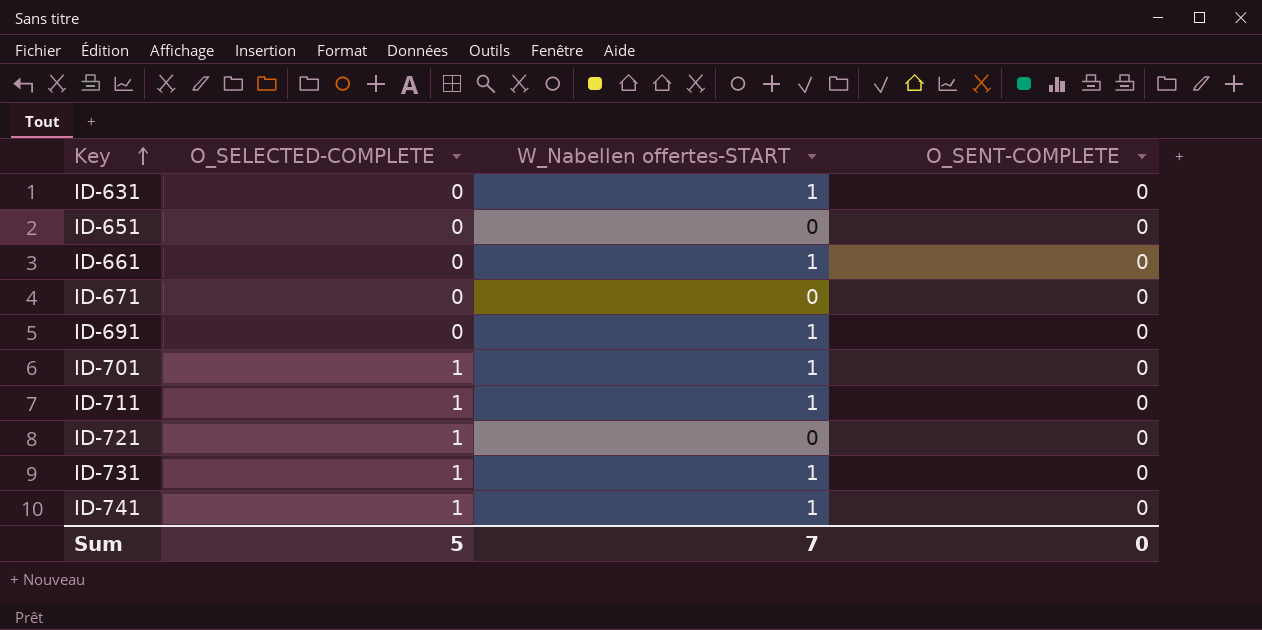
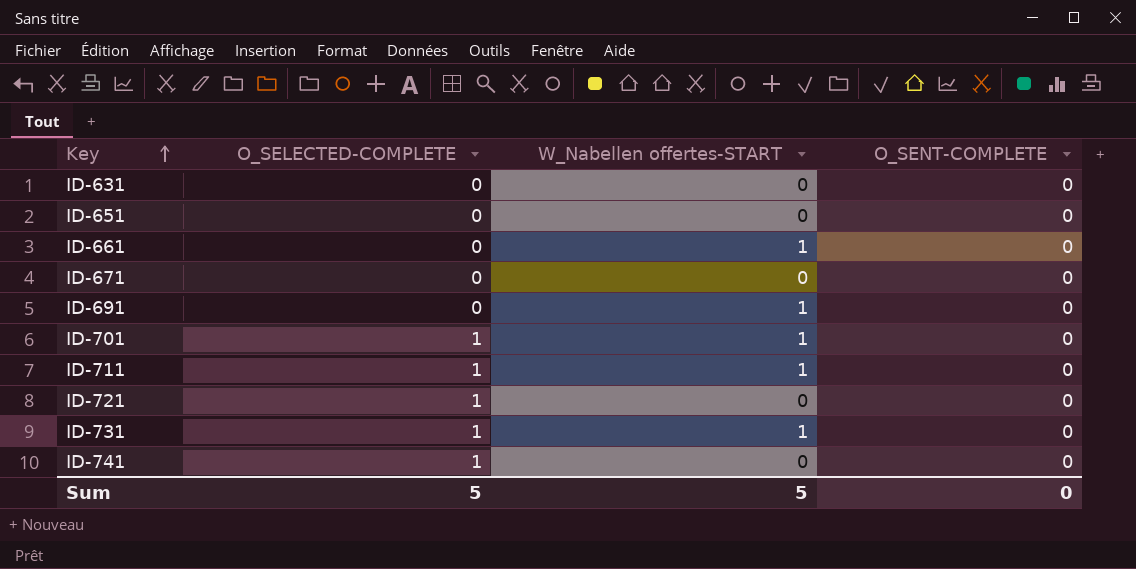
ID-631 | W_Nabellen offertes-START: 1 -> 0
ID-741 | W_Nabellen offertes-START: 1 -> 0
Sum | W_Nabellen offertes-START: 7 -> 5

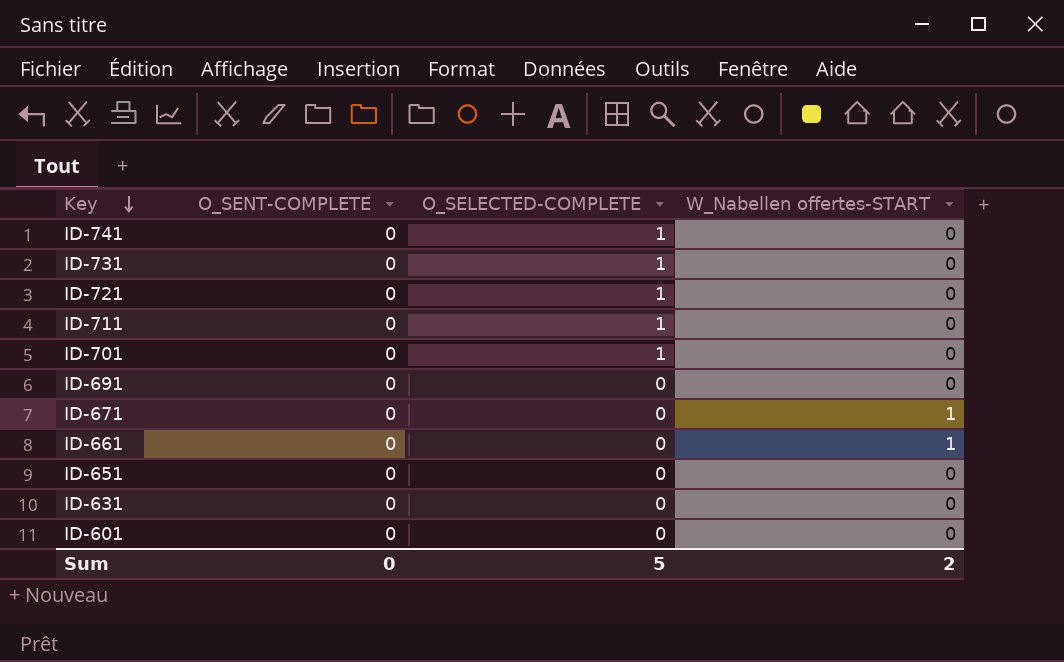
row order: Key ascending -> Key descending
column O_SENT-COMPLETE | position: 4 -> 2
ID-731 | W_Nabellen offertes-START: 1 -> 0
ID-711 | W_Nabellen offertes-START: 1 -> 0
ID-701 | W_Nabellen offertes-START: 1 -> 0
ID-691 | W_Nabellen offertes-START: 1 -> 0
ID-671 | W_Nabellen offertes-START: 0 -> 1
row ID-601: none -> 0 | 0 | 0
Sum | W_Nabellen offertes-START: 5 -> 2

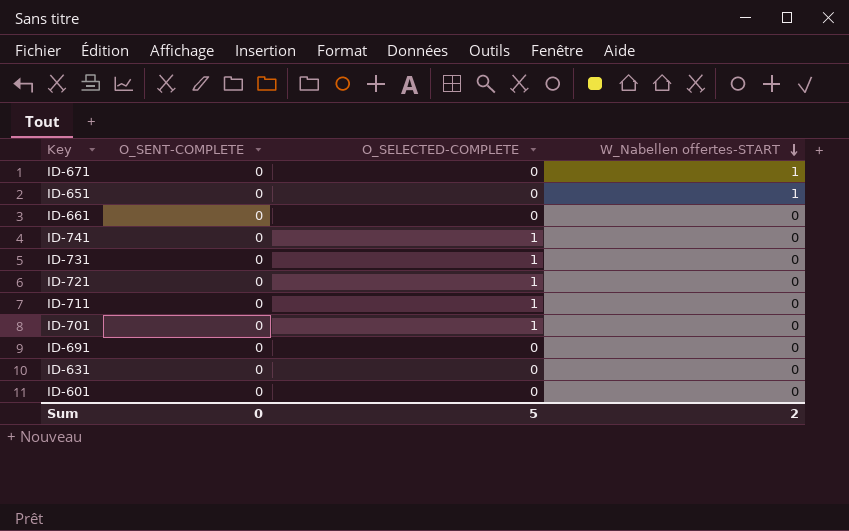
row order: Key descending -> W_Nabellen offertes-START descending
ID-651 | W_Nabellen offertes-START: 0 -> 1
ID-661 | W_Nabellen offertes-START: 1 -> 0

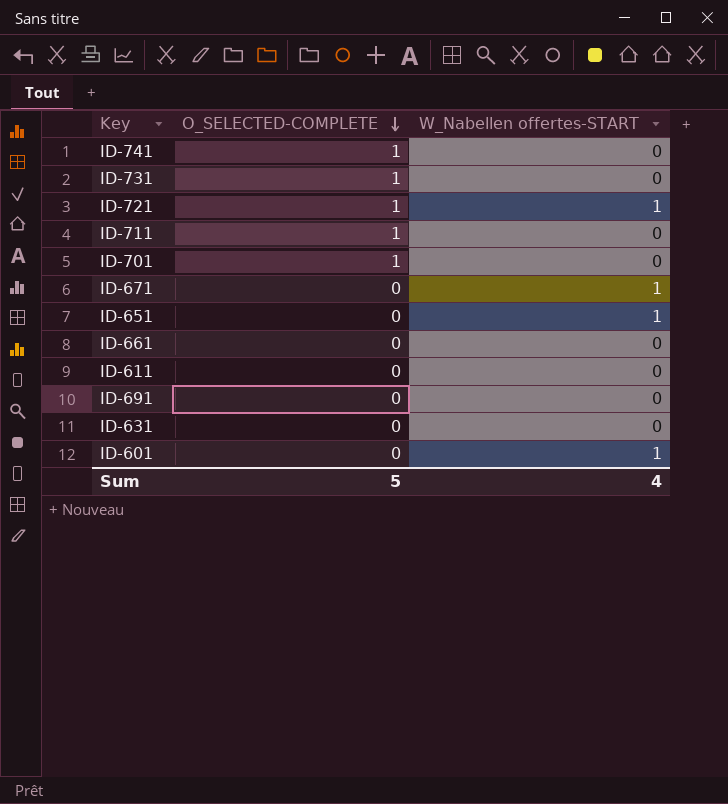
row order: W_Nabellen offertes-START descending -> O_SELECTED-COMPLETE descending
column O_SENT-COMPLETE | position: 2 -> none
ID-721 | W_Nabellen offertes-START: 0 -> 1
row ID-611: none -> 0 | 0
ID-601 | W_Nabellen offertes-START: 0 -> 1
Sum | W_Nabellen offertes-START: 2 -> 4

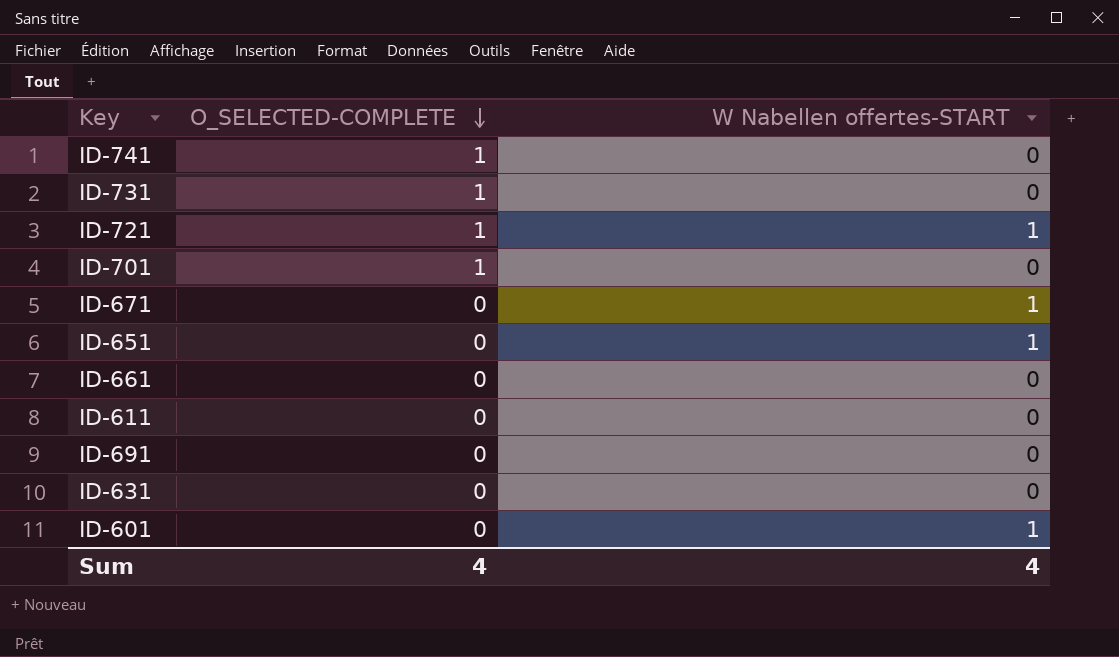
column name: W_Nabellen offertes-START -> W Nabellen offertes-START
row ID-711: 1 | 0 -> none
Sum | O_SELECTED-COMPLETE: 5 -> 4

